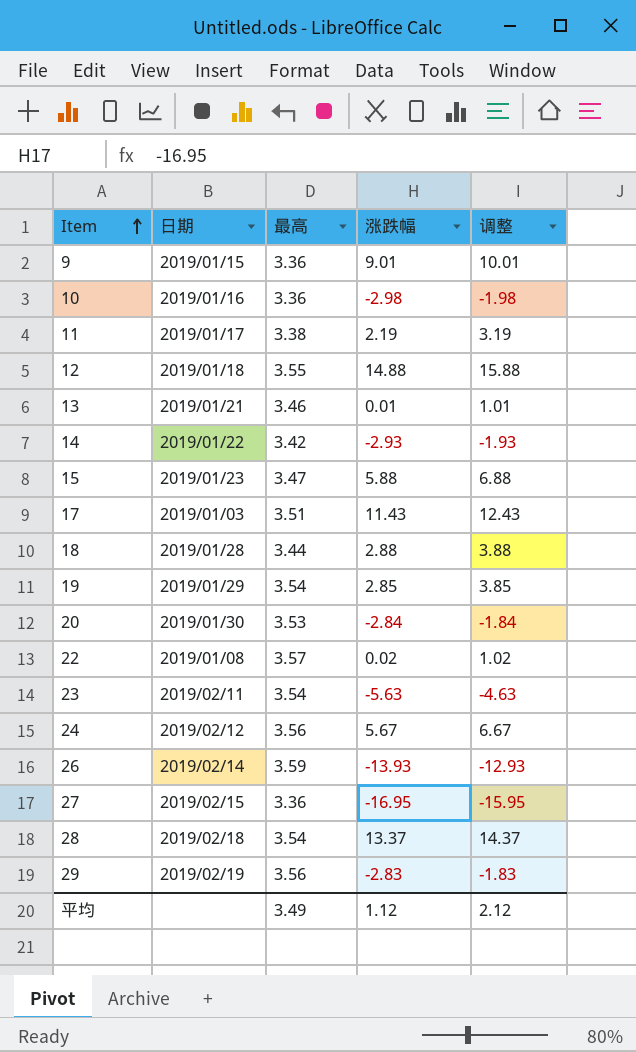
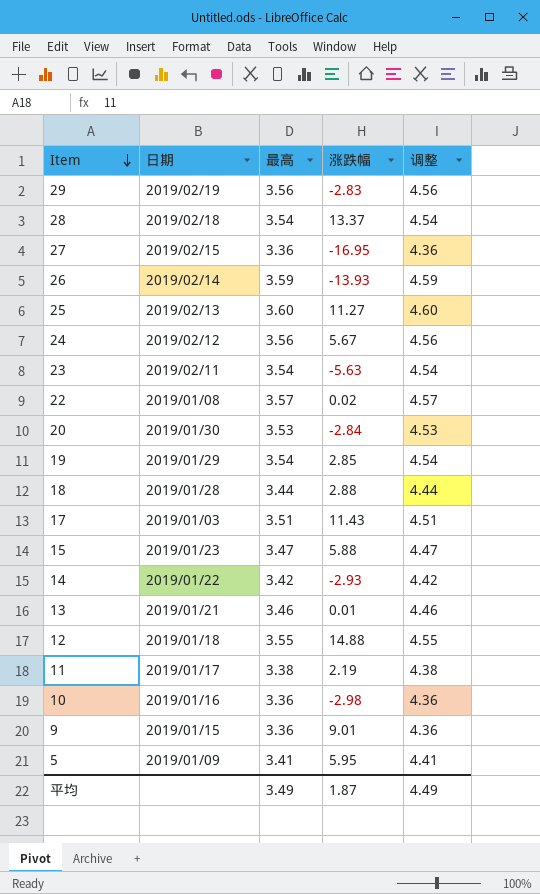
row order: Item ascending -> Item descending
column 调整 | formula: [涨跌幅] + 1 -> [最高] + 1
row 25: none -> 2019/02/13 | 3.60 | 11.27 | 4.60
row 5: none -> 2019/01/09 | 3.41 | 5.95 | 4.41
平均 | 涨跌幅: 1.12 -> 1.87
平均 | 调整: 2.12 -> 4.49

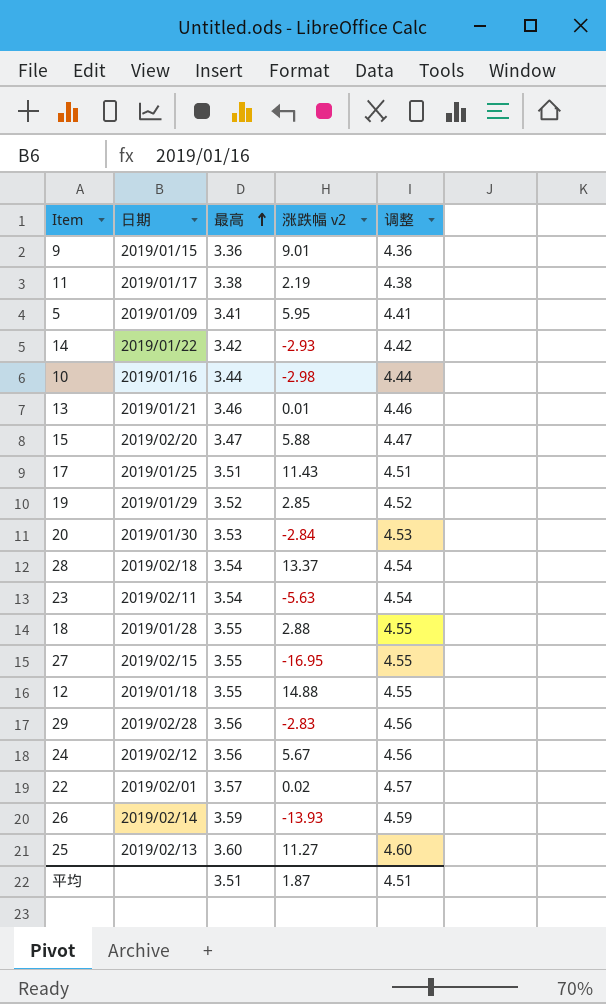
row order: Item descending -> 最高 ascending
column name: 涨跌幅 -> 涨跌幅 v2
10 | 最高: 3.36 -> 3.44
10 | 调整: 4.36 -> 4.44
15 | 日期: 2019/01/23 -> 2019/02/20
17 | 日期: 2019/01/03 -> 2019/01/25
19 | 最高: 3.54 -> 3.52
19 | 调整: 4.54 -> 4.52
18 | 最高: 3.44 -> 3.55
18 | 调整: 4.44 -> 4.55
27 | 最高: 3.36 -> 3.55
27 | 调整: 4.36 -> 4.55
29 | 日期: 2019/02/19 -> 2019/02/28
22 | 日期: 2019/01/08 -> 2019/02/01
平均 | 最高: 3.49 -> 3.51
平均 | 调整: 4.49 -> 4.51

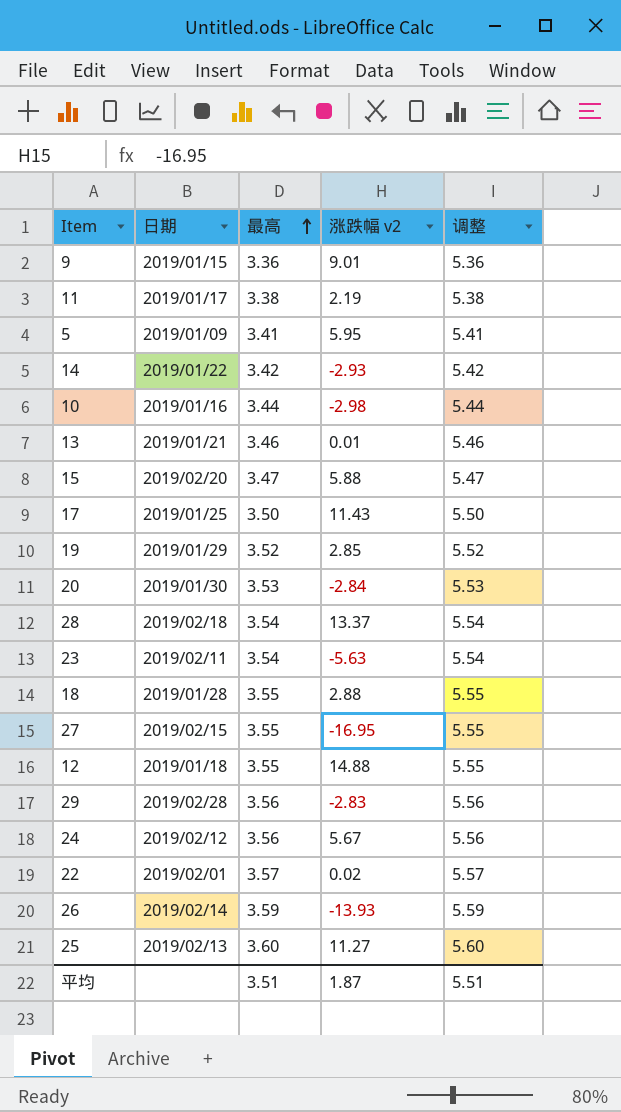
column 调整 | formula: [最高] + 1 -> [最高] + 2
17 | 最高: 3.51 -> 3.50
平均 | 调整: 4.51 -> 5.51

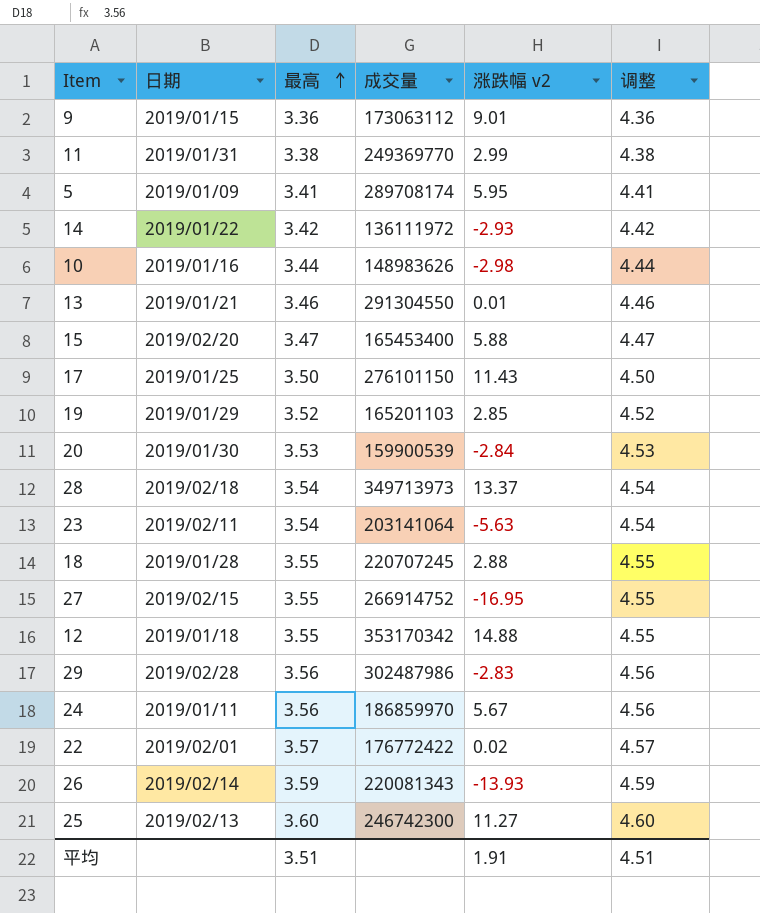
column 成交量 | position: none -> 4
column 调整 | formula: [最高] + 2 -> [最高] + 1
11 | 日期: 2019/01/17 -> 2019/01/31
11 | 涨跌幅 v2: 2.19 -> 2.99
24 | 日期: 2019/02/12 -> 2019/01/11
平均 | 涨跌幅 v2: 1.87 -> 1.91
平均 | 调整: 5.51 -> 4.51

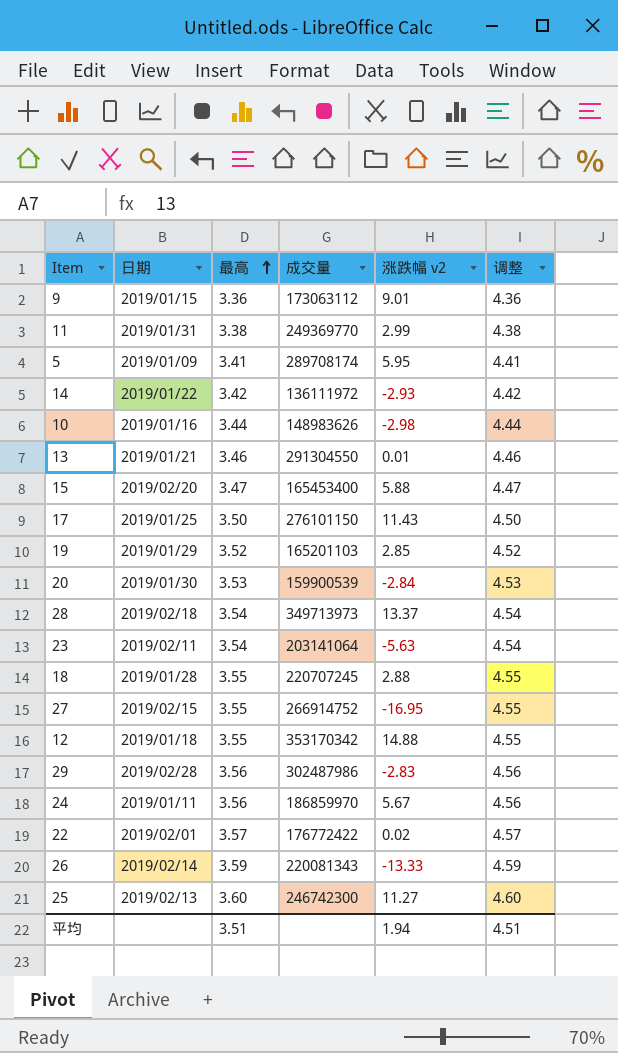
26 | 涨跌幅 v2: -13.93 -> -13.33
平均 | 涨跌幅 v2: 1.91 -> 1.94

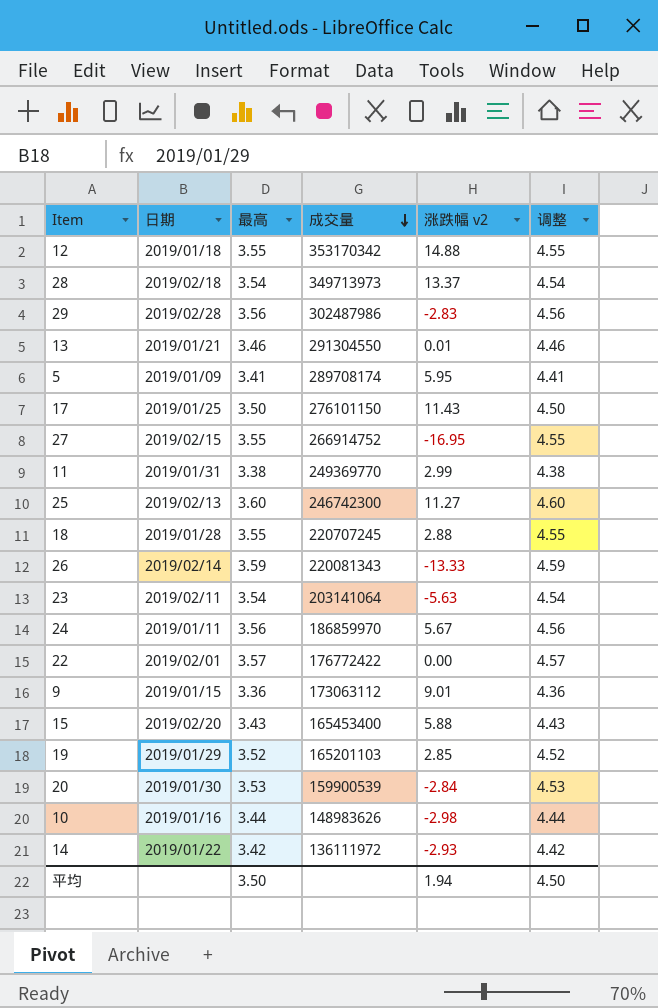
row order: 最高 ascending -> 成交量 descending
22 | 涨跌幅 v2: 0.02 -> 0.00
15 | 最高: 3.47 -> 3.43
15 | 调整: 4.47 -> 4.43
平均 | 最高: 3.51 -> 3.50
平均 | 调整: 4.51 -> 4.50

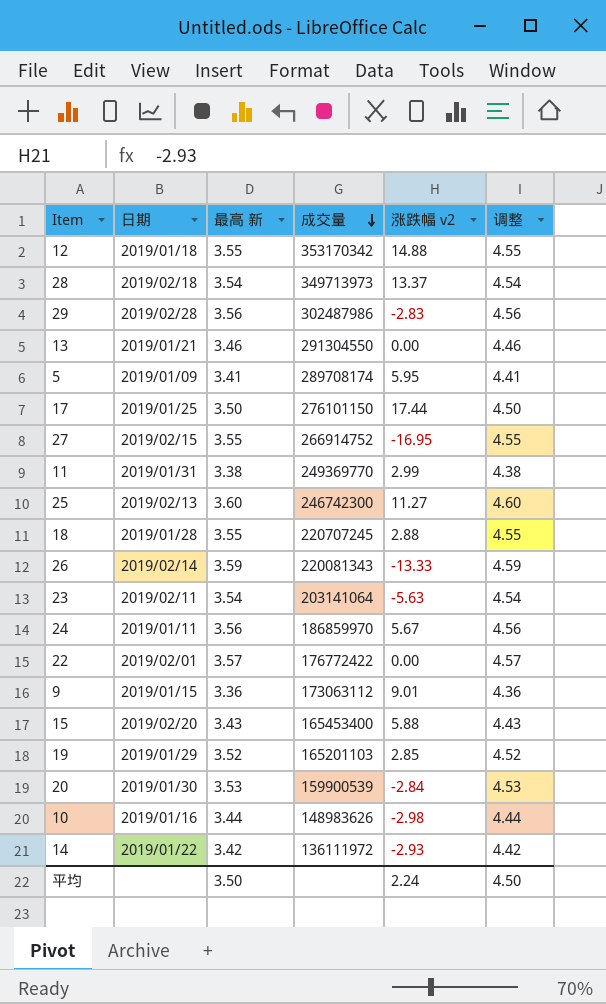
column name: 最高 -> 最高 新
13 | 涨跌幅 v2: 0.01 -> 0.00
17 | 涨跌幅 v2: 11.43 -> 17.44
平均 | 涨跌幅 v2: 1.94 -> 2.24

